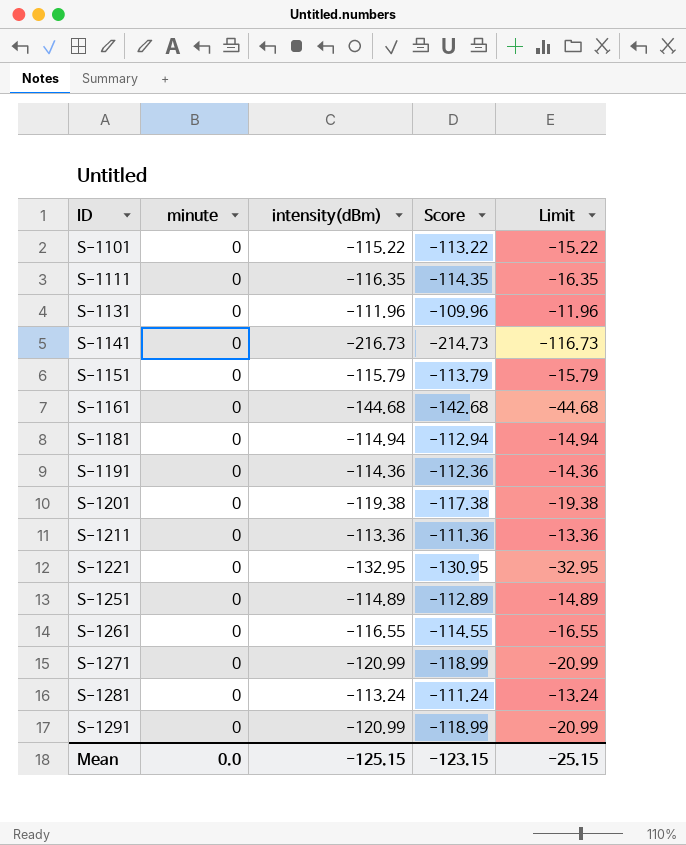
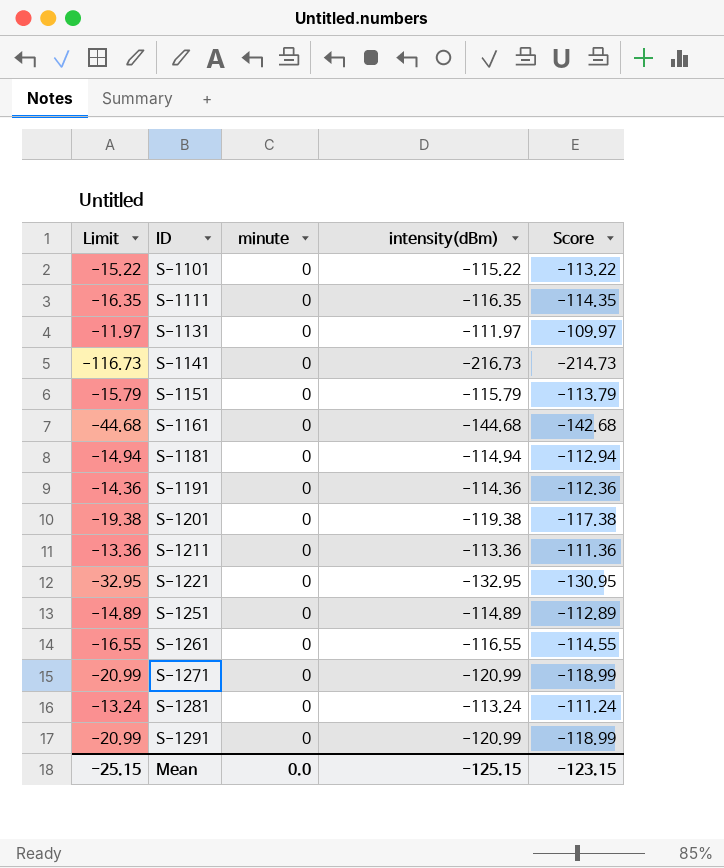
column Limit | position: 5 -> 1
S-1131 | Limit: -11.96 -> -11.97
S-1131 | intensity(dBm): -111.96 -> -111.97
S-1131 | Score: -109.96 -> -109.97

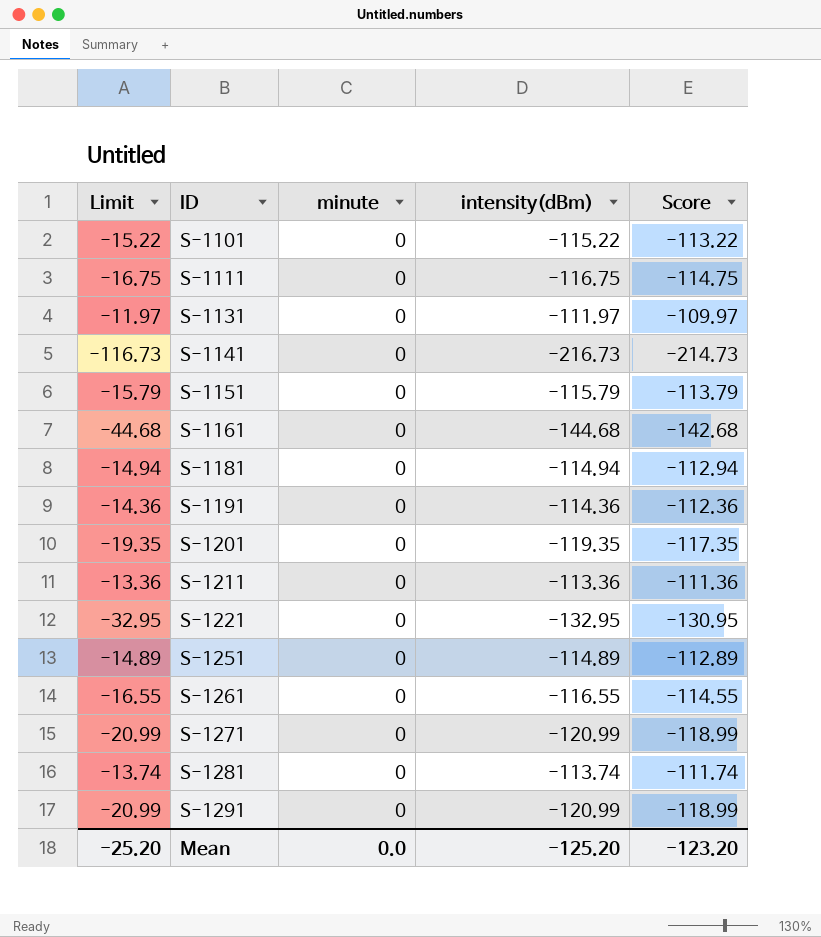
S-1111 | Limit: -16.35 -> -16.75
S-1111 | intensity(dBm): -116.35 -> -116.75
S-1111 | Score: -114.35 -> -114.75
S-1201 | Limit: -19.38 -> -19.35
S-1201 | intensity(dBm): -119.38 -> -119.35
S-1201 | Score: -117.38 -> -117.35
S-1281 | Limit: -13.24 -> -13.74
S-1281 | intensity(dBm): -113.24 -> -113.74
S-1281 | Score: -111.24 -> -111.74
Mean | Limit: -25.15 -> -25.20
Mean | intensity(dBm): -125.15 -> -125.20
Mean | Score: -123.15 -> -123.20

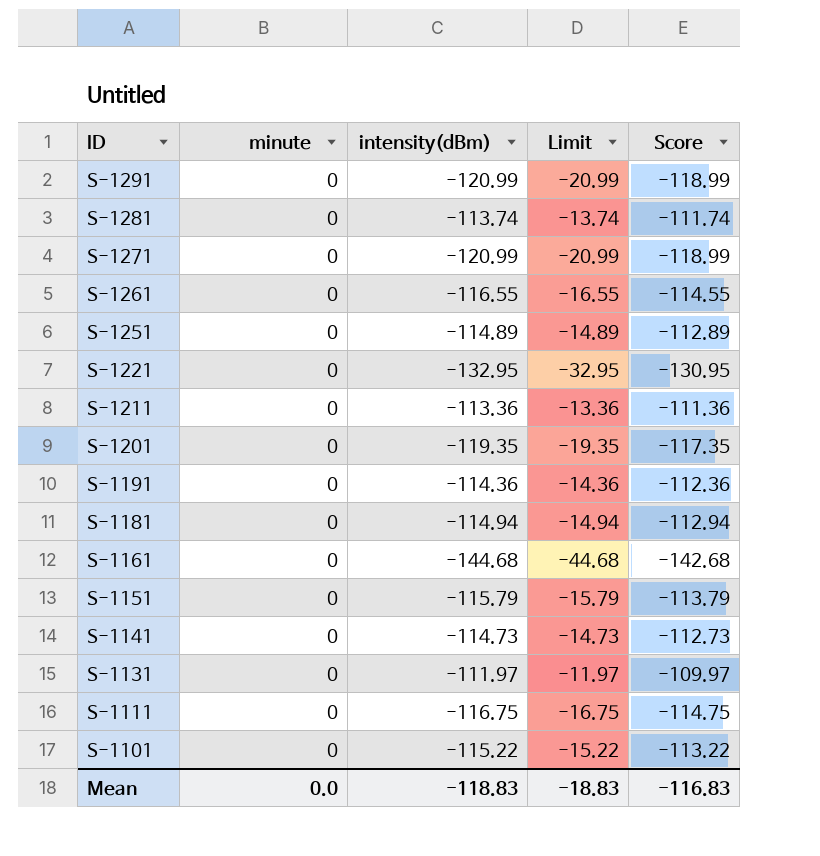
row order: ID ascending -> ID descending
column Limit | position: 1 -> 4
S-1141 | intensity(dBm): -216.73 -> -114.73
S-1141 | Limit: -116.73 -> -14.73
S-1141 | Score: -214.73 -> -112.73
Mean | intensity(dBm): -125.20 -> -118.83
Mean | Limit: -25.20 -> -18.83
Mean | Score: -123.20 -> -116.83

